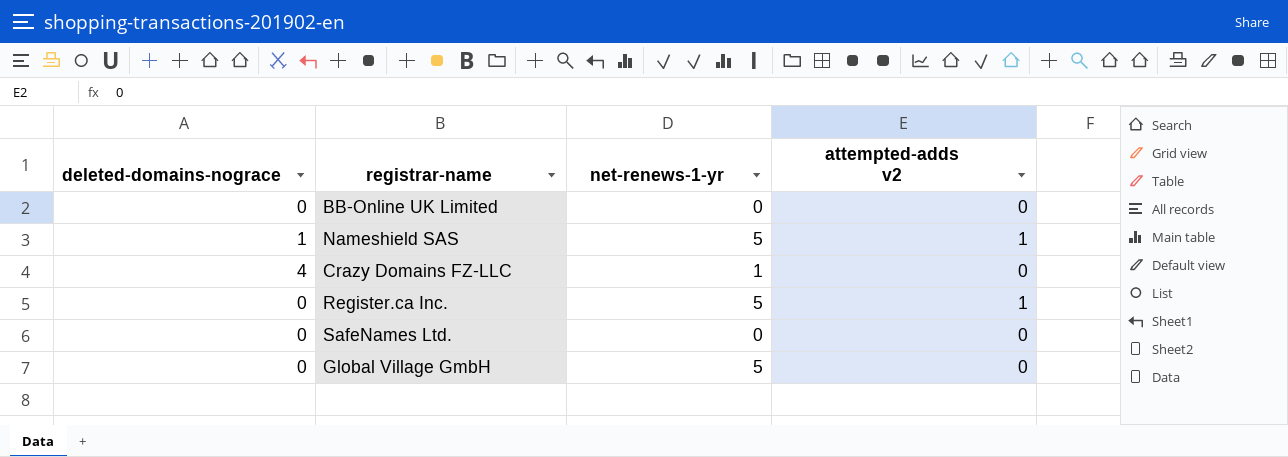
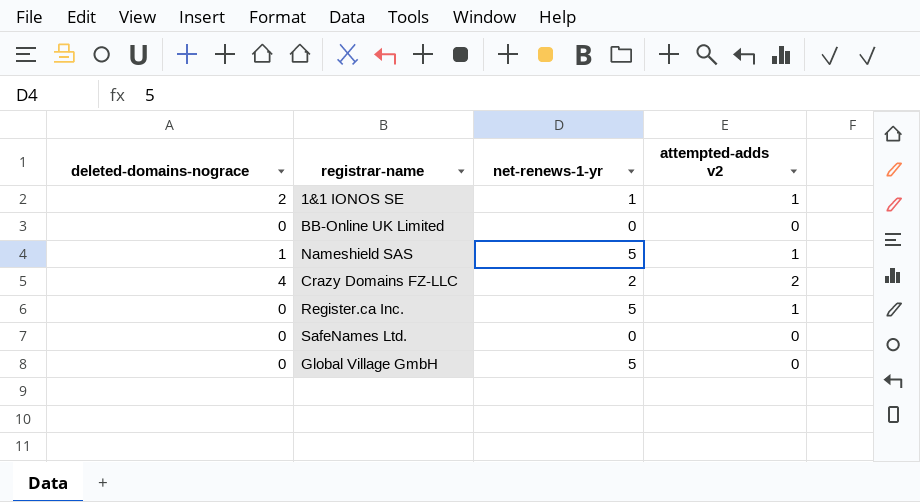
row 1&1 IONOS SE: none -> 2 | 1 | 1
Crazy Domains FZ-LLC | net-renews-1-yr: 1 -> 2
Crazy Domains FZ-LLC | attempted-adds v2: 0 -> 2

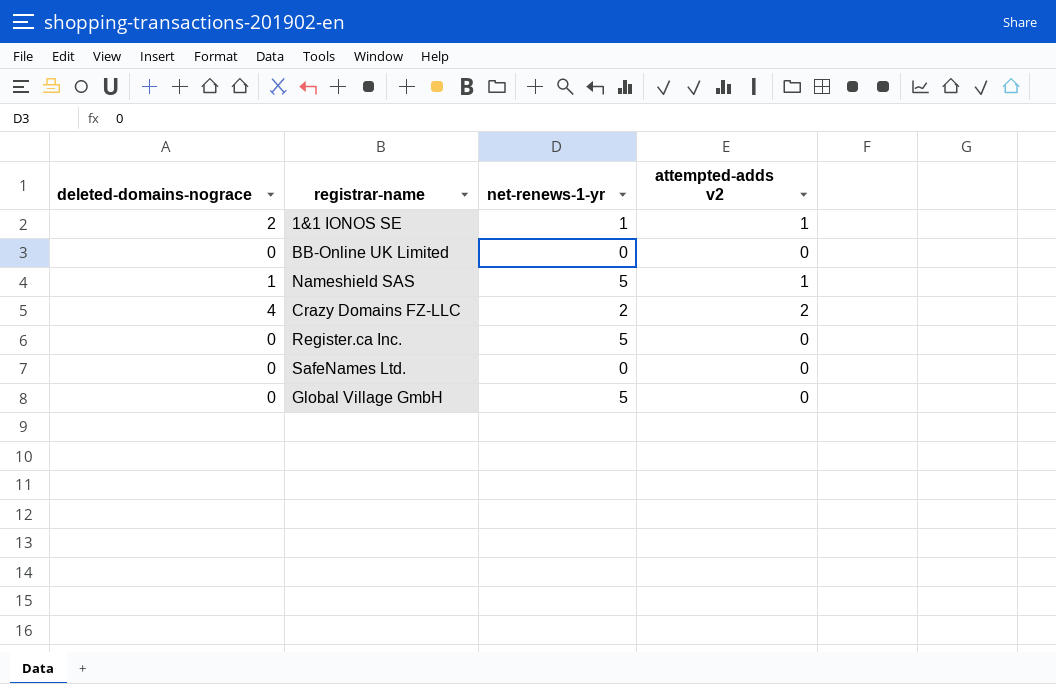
Register.ca Inc. | attempted-adds v2: 1 -> 0

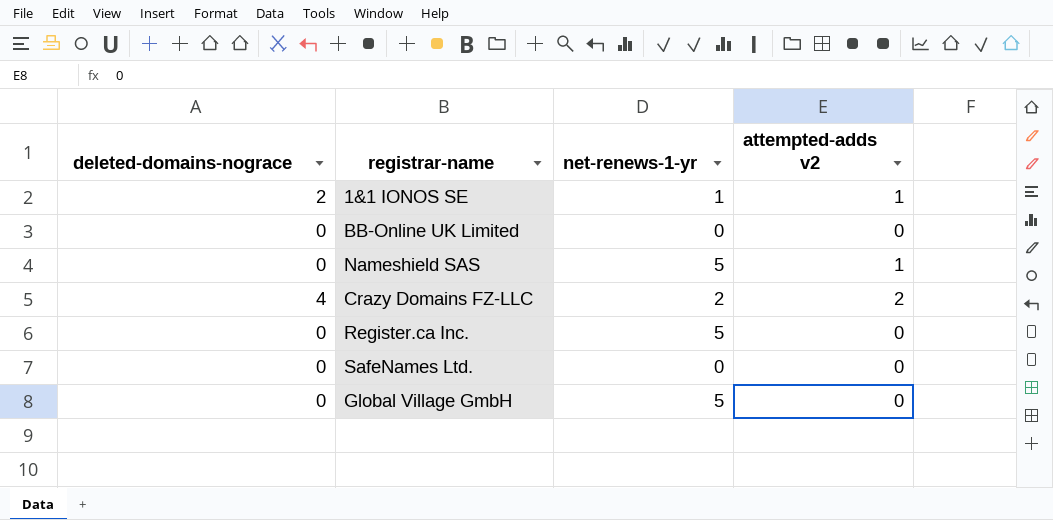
Nameshield SAS | deleted-domains-nograce: 1 -> 0

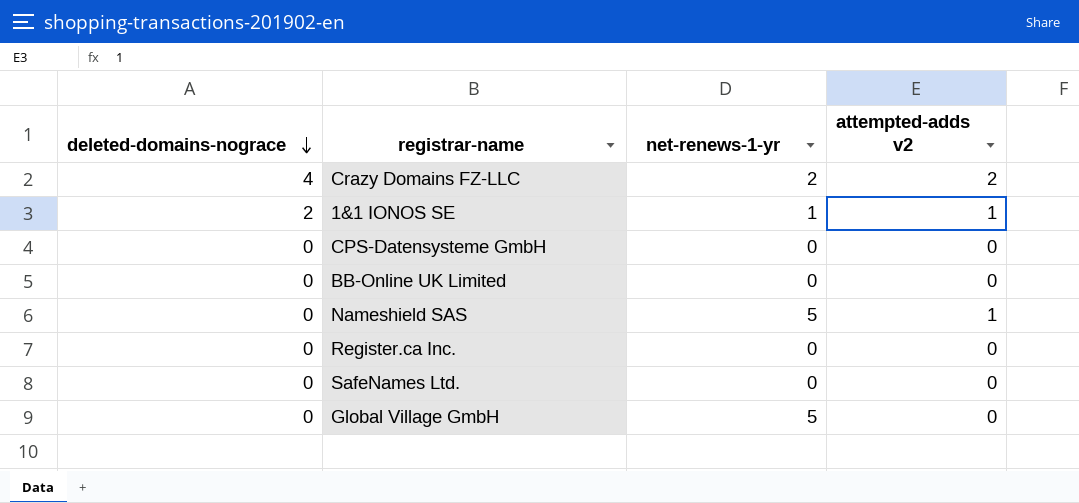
row order: none -> deleted-domains-nograce descending
row CPS-Datensysteme GmbH: none -> 0 | 0 | 0
Register.ca Inc. | net-renews-1-yr: 5 -> 0

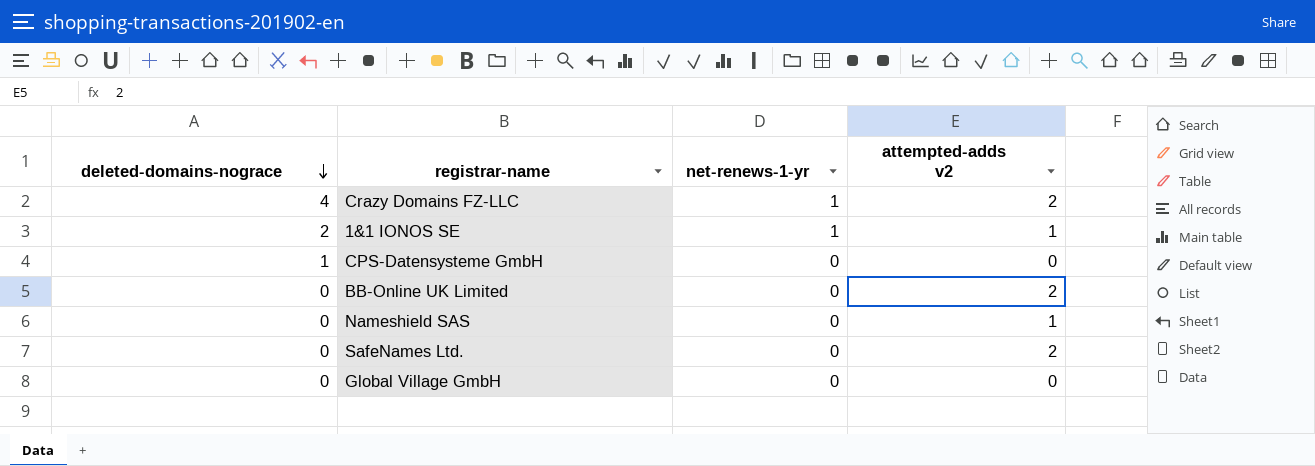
row Register.ca Inc.: 0 | 0 | 0 -> none
Crazy Domains FZ-LLC | net-renews-1-yr: 2 -> 1
CPS-Datensysteme GmbH | deleted-domains-nograce: 0 -> 1
BB-Online UK Limited | attempted-adds v2: 0 -> 2
Nameshield SAS | net-renews-1-yr: 5 -> 0
SafeNames Ltd. | attempted-adds v2: 0 -> 2
Global Village GmbH | net-renews-1-yr: 5 -> 0

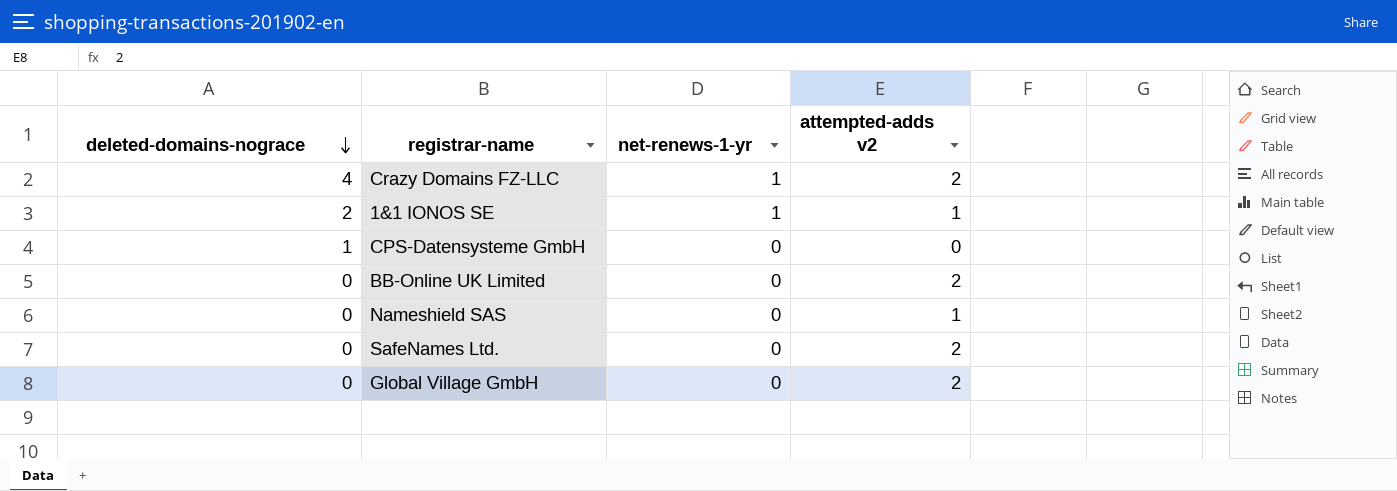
Global Village GmbH | attempted-adds v2: 0 -> 2

